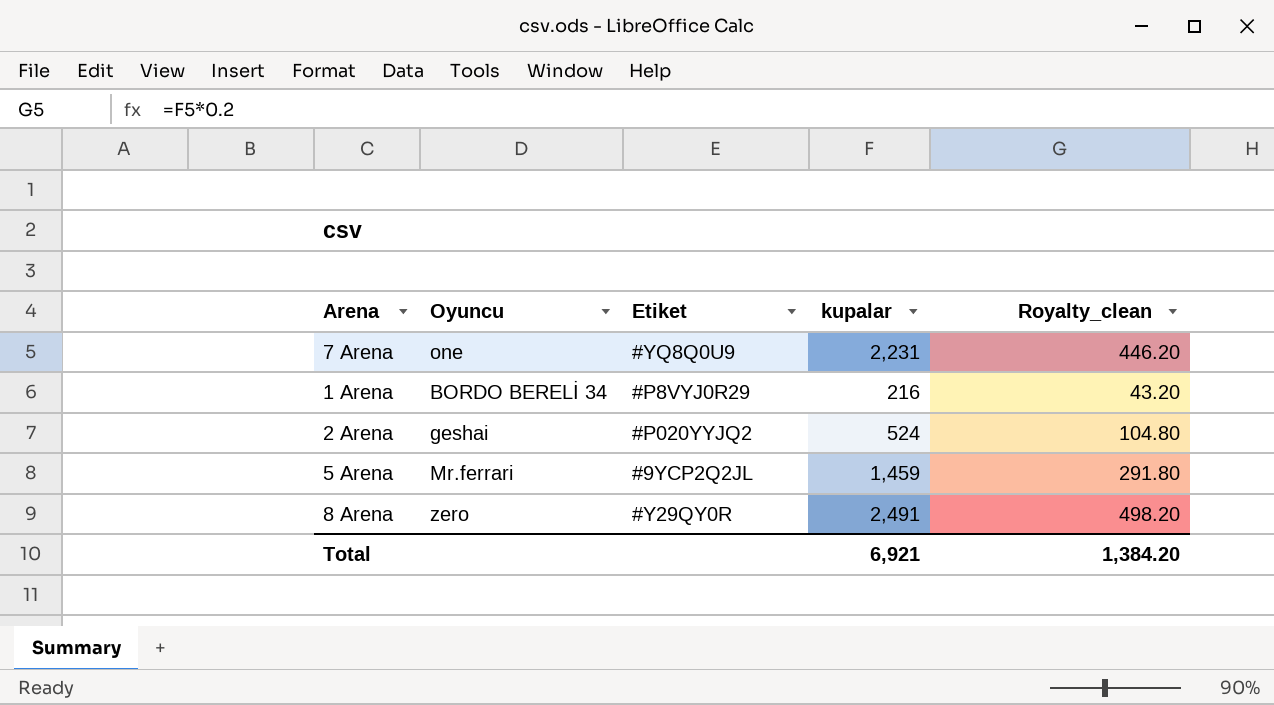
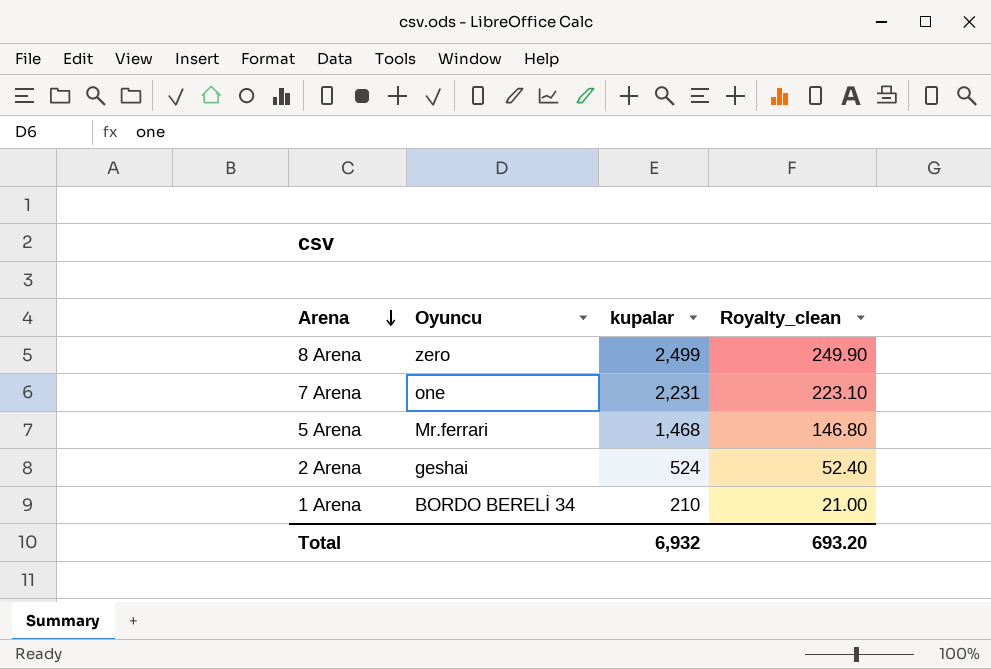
row order: none -> Arena descending
column Etiket | position: 3 -> none
column Royalty_clean | formula: [kupalar] * 0.2 -> [kupalar] * 0.1
8 Arena | kupalar: 2,491 -> 2,499
5 Arena | kupalar: 1,459 -> 1,468
1 Arena | kupalar: 216 -> 210
Total | kupalar: 6,921 -> 6,932
Total | Royalty_clean: 1,384.20 -> 693.20

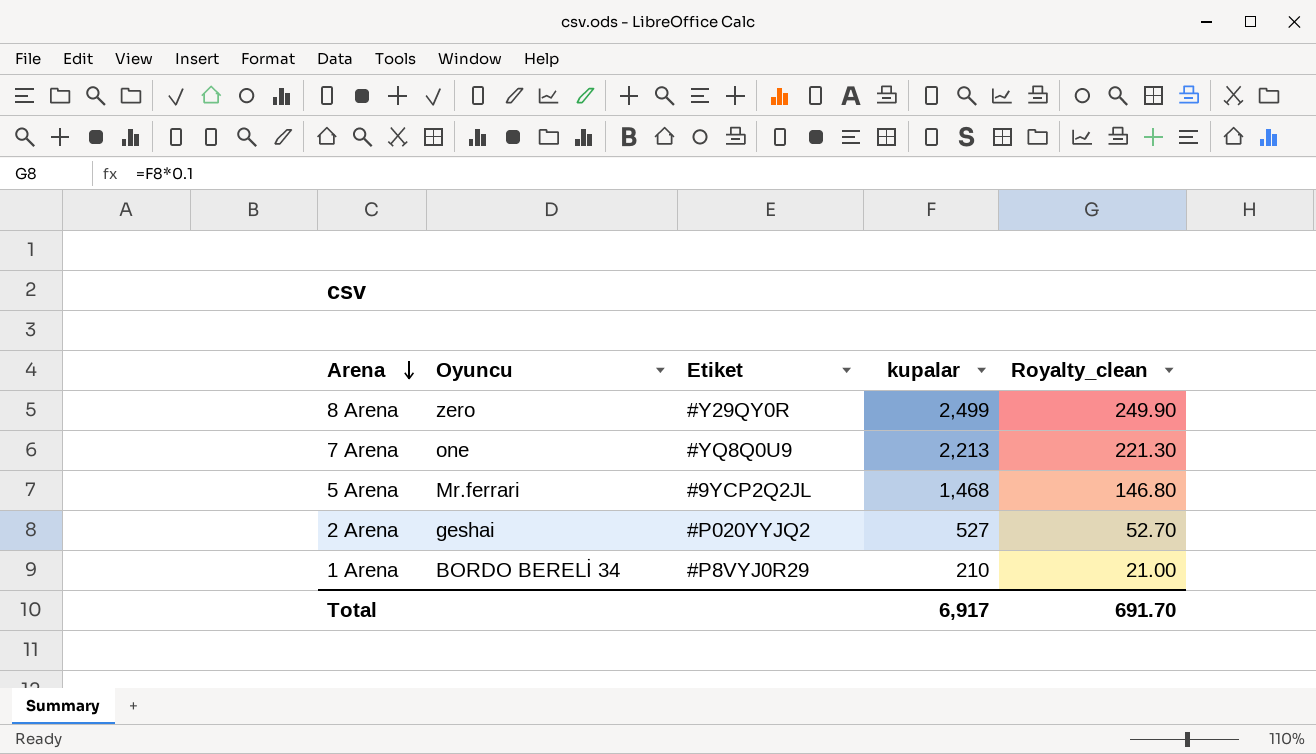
column Etiket | position: none -> 3
7 Arena | kupalar: 2,231 -> 2,213
7 Arena | Royalty_clean: 223.10 -> 221.30
2 Arena | kupalar: 524 -> 527
2 Arena | Royalty_clean: 52.40 -> 52.70
Total | kupalar: 6,932 -> 6,917
Total | Royalty_clean: 693.20 -> 691.70

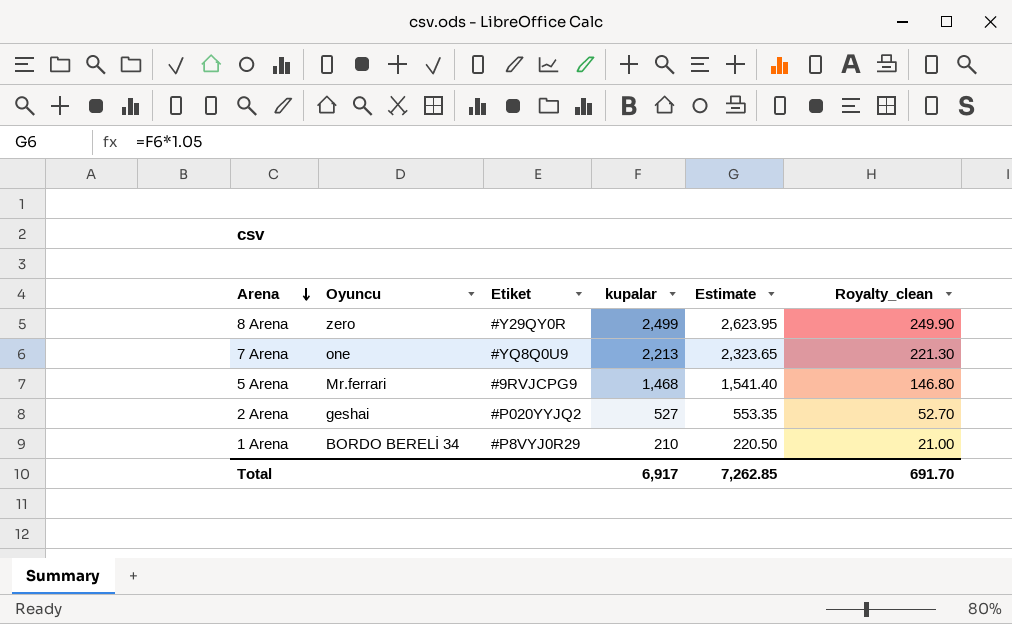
column Estimate | formula: none -> [kupalar] * 1.05
5 Arena | Etiket: #9YCP2Q2JL -> #9RVJCPG9

